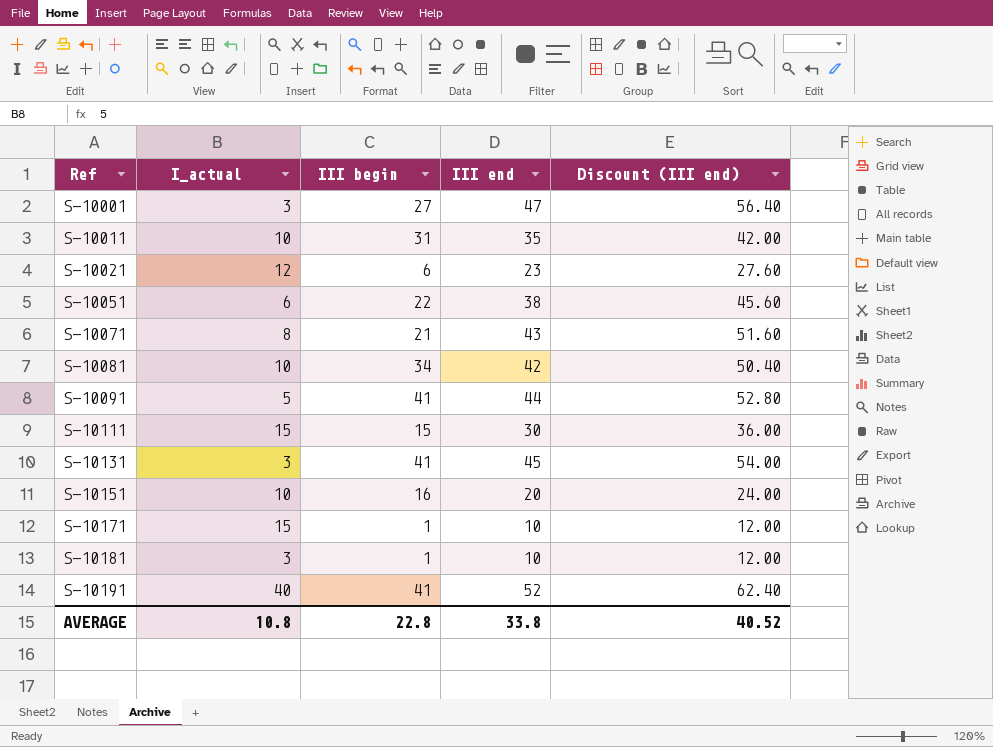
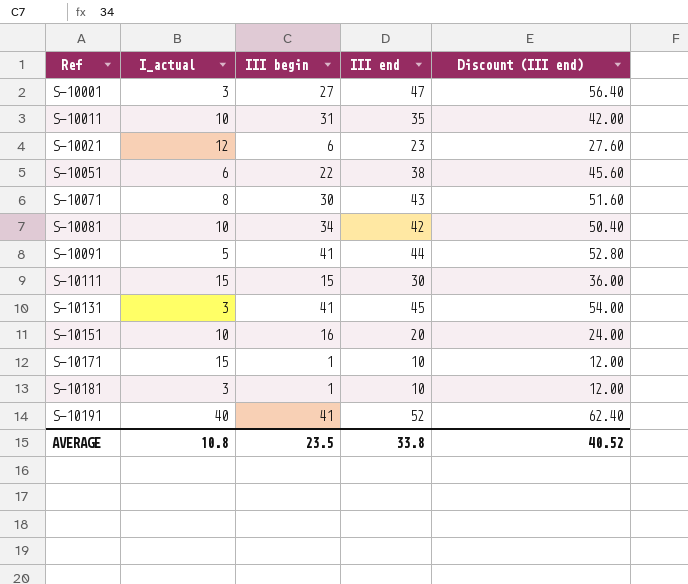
S-10071 | III begin: 21 -> 30
AVERAGE | III begin: 22.8 -> 23.5

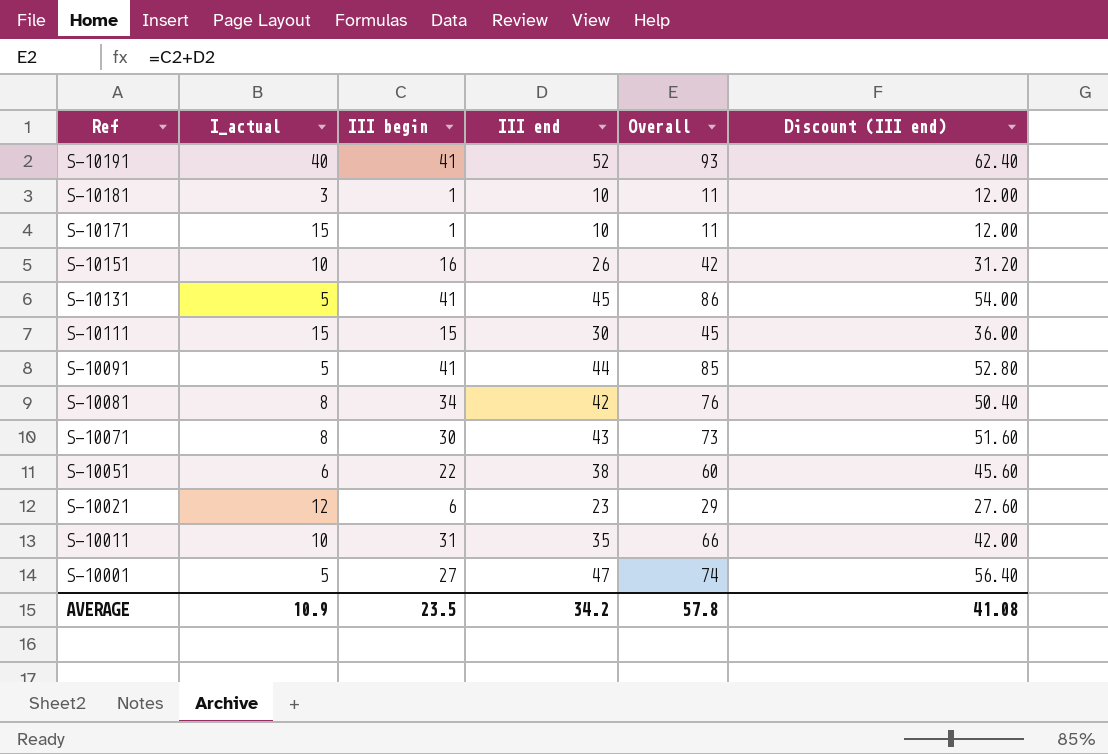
row order: Ref ascending -> Ref descending
column Overall | formula: none -> [III begin] + [III end]
S-10151 | III end: 20 -> 26
S-10151 | Discount (III end): 24.00 -> 31.20
S-10131 | I_actual: 3 -> 5
S-10081 | I_actual: 10 -> 8
S-10001 | I_actual: 3 -> 5
AVERAGE | I_actual: 10.8 -> 10.9
AVERAGE | III end: 33.8 -> 34.2
AVERAGE | Discount (III end): 40.52 -> 41.08

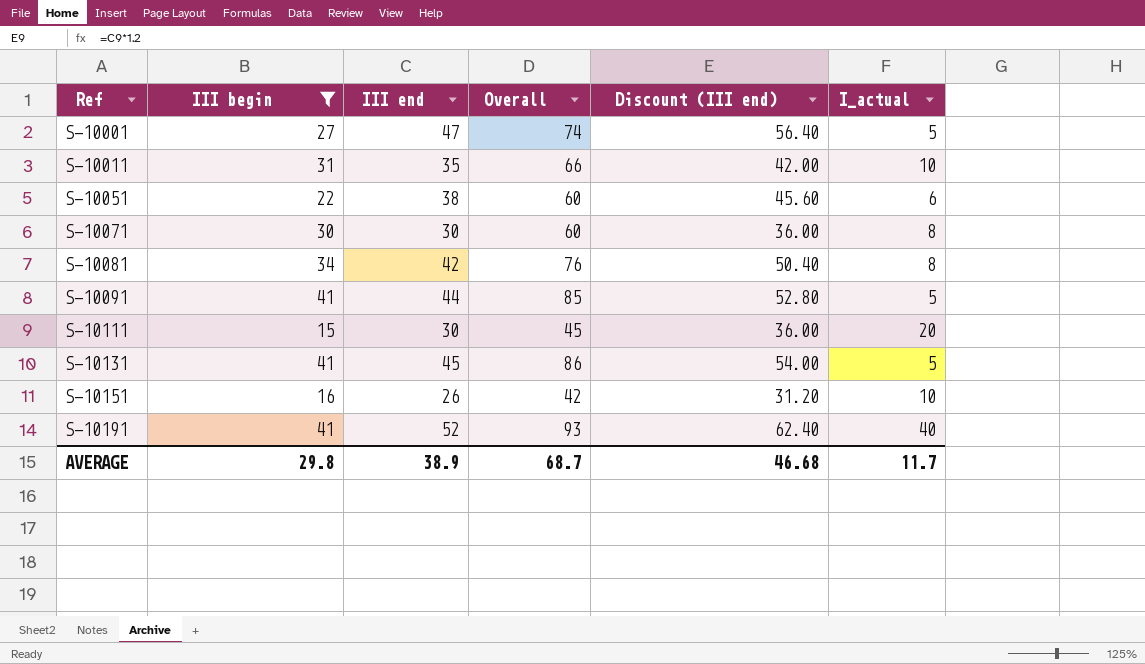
filter: none -> III begin >= 15
row order: Ref descending -> Ref ascending
column I_actual | position: 2 -> 6
S-10071 | III end: 43 -> 30
S-10071 | Overall: 73 -> 60
S-10071 | Discount (III end): 51.60 -> 36.00
S-10111 | I_actual: 15 -> 20
AVERAGE | III begin: 23.5 -> 29.8
AVERAGE | III end: 34.2 -> 38.9
AVERAGE | Overall: 57.8 -> 68.7
AVERAGE | Discount (III end): 41.08 -> 46.68
AVERAGE | I_actual: 10.9 -> 11.7

